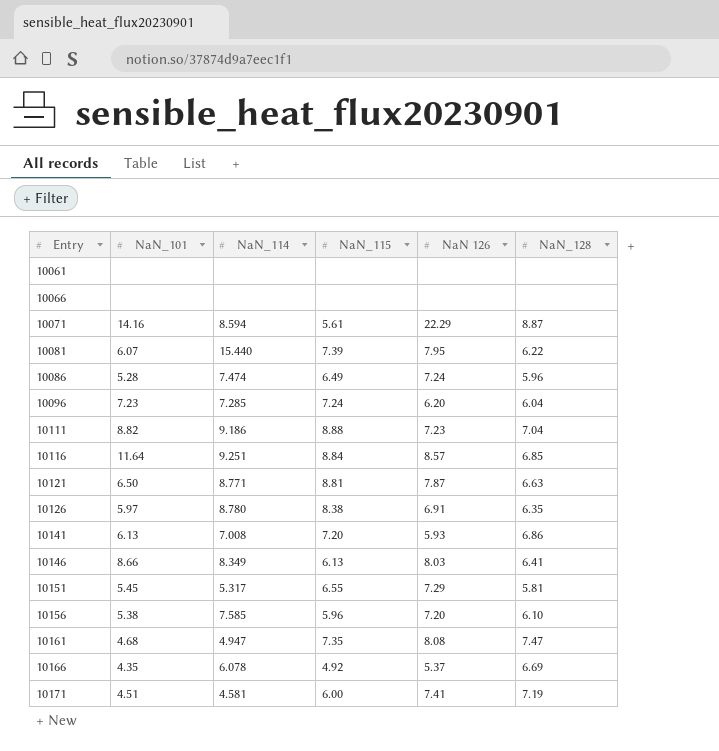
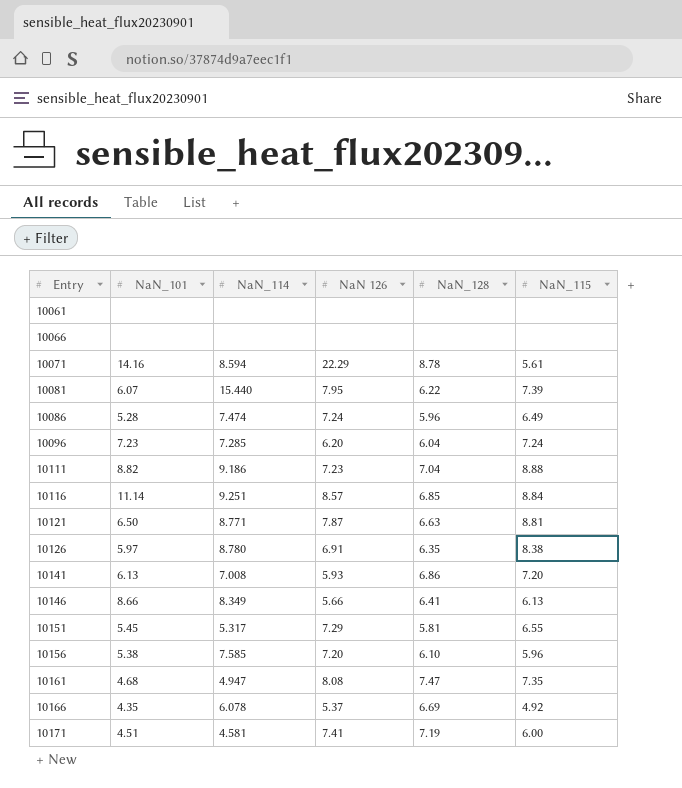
column NaN_115 | position: 4 -> 6
10071 | NaN_128: 8.87 -> 8.78
10116 | NaN_101: 11.64 -> 11.14
10146 | NaN 126: 8.03 -> 5.66

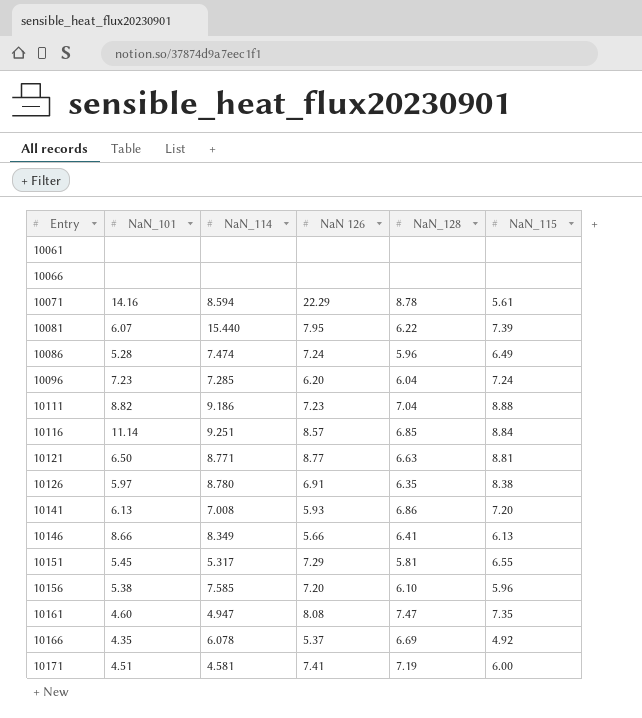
10121 | NaN 126: 7.87 -> 8.77
10161 | NaN_101: 4.68 -> 4.60

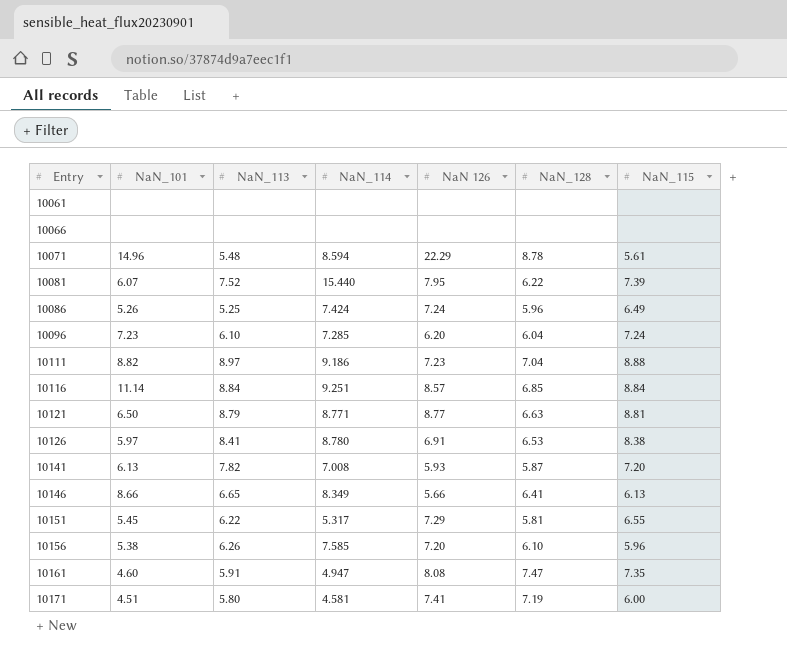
column NaN_113 | position: none -> 3
row 10166: 4.35 | 6.078 | 5.37 | 6.69 | 4.92 -> none
10071 | NaN_101: 14.16 -> 14.96
10086 | NaN_101: 5.28 -> 5.26
10086 | NaN_114: 7.474 -> 7.424
10126 | NaN_128: 6.35 -> 6.53
10141 | NaN_128: 6.86 -> 5.87

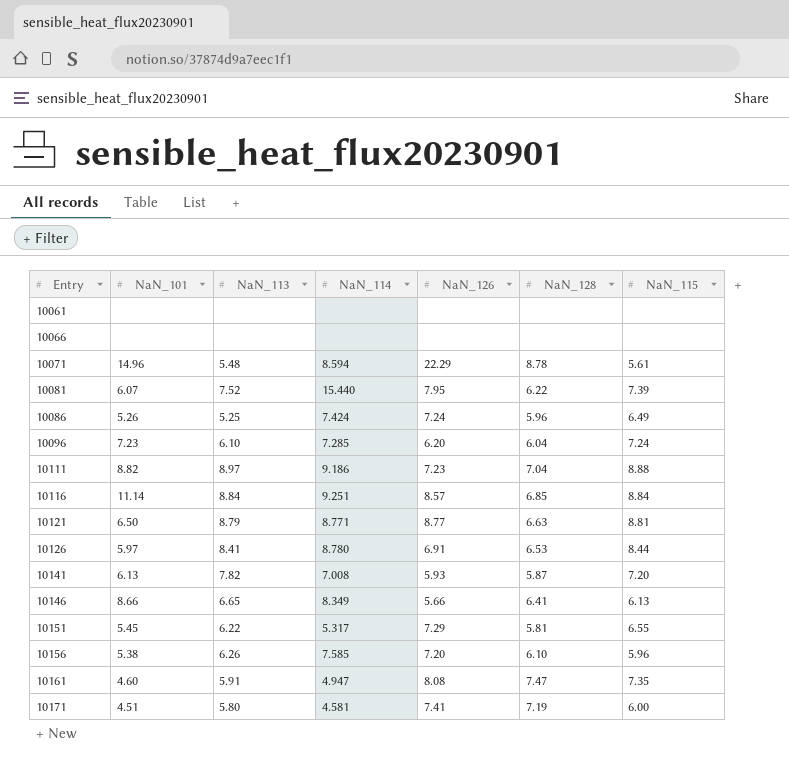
column name: NaN 126 -> NaN_126
10126 | NaN_115: 8.38 -> 8.44

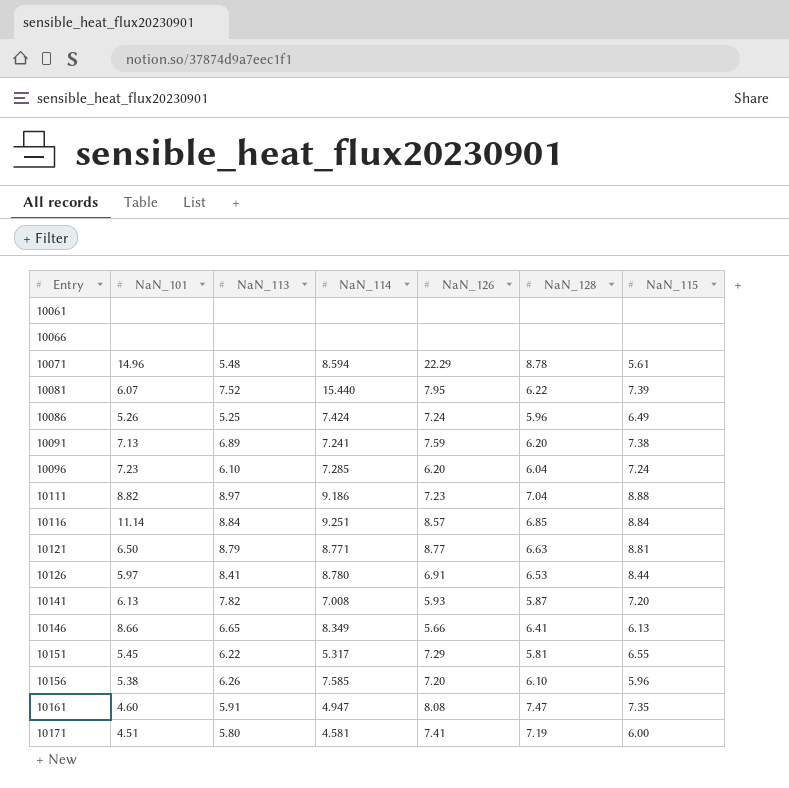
row 10091: none -> 7.13 | 6.89 | 7.241 | 7.59 | 6.20 | 7.38

